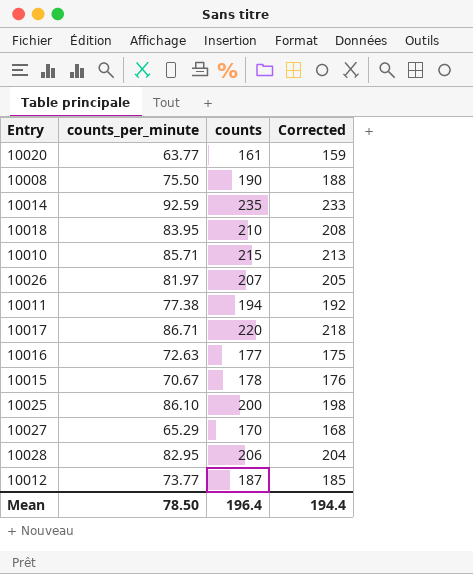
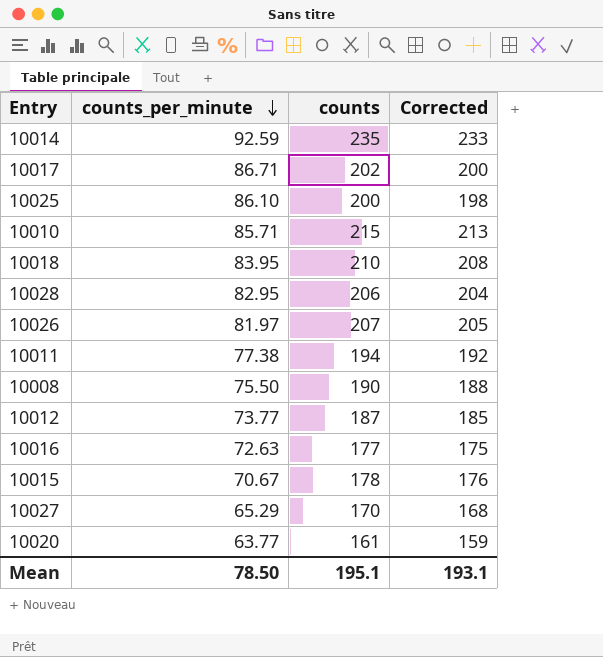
row order: none -> counts_per_minute descending
10017 | counts: 220 -> 202
10017 | Corrected: 218 -> 200
Mean | counts: 196.4 -> 195.1
Mean | Corrected: 194.4 -> 193.1

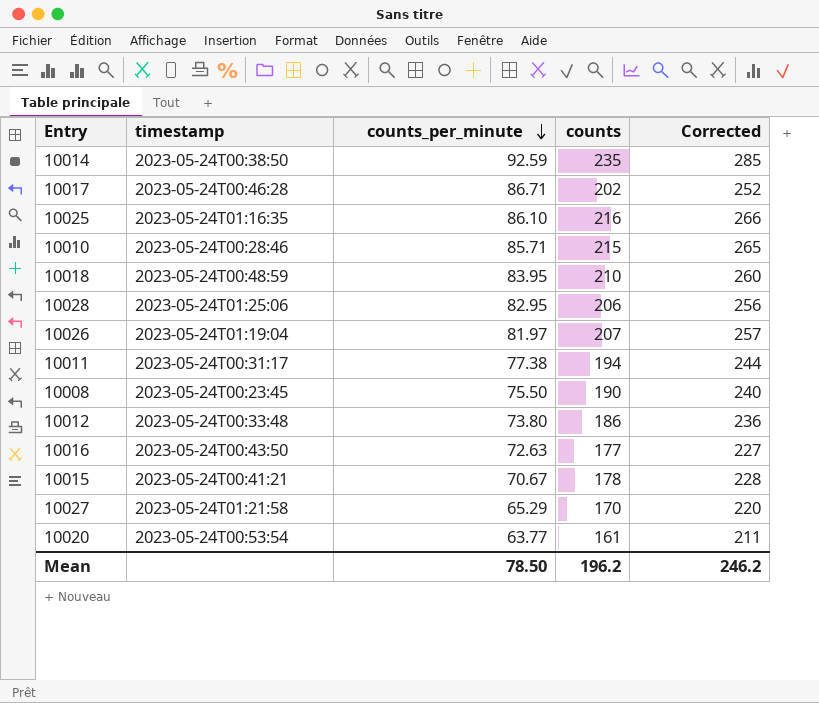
column timestamp | position: none -> 2
column Corrected | formula: [counts] - 2 -> [counts] + 50
10025 | counts: 200 -> 216
10012 | counts_per_minute: 73.77 -> 73.80
10012 | counts: 187 -> 186
Mean | counts: 195.1 -> 196.2
Mean | Corrected: 193.1 -> 246.2

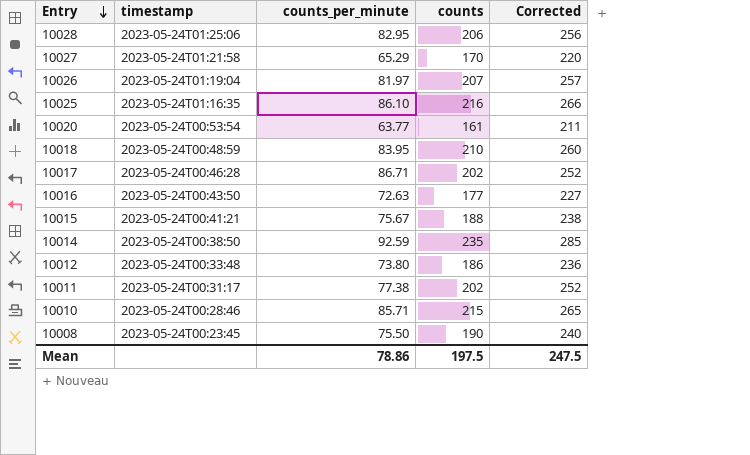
row order: counts_per_minute descending -> Entry descending
10015 | counts_per_minute: 70.67 -> 75.67
10015 | counts: 178 -> 188
10015 | Corrected: 228 -> 238
10011 | counts: 194 -> 202
10011 | Corrected: 244 -> 252
Mean | counts_per_minute: 78.50 -> 78.86
Mean | counts: 196.2 -> 197.5
Mean | Corrected: 246.2 -> 247.5

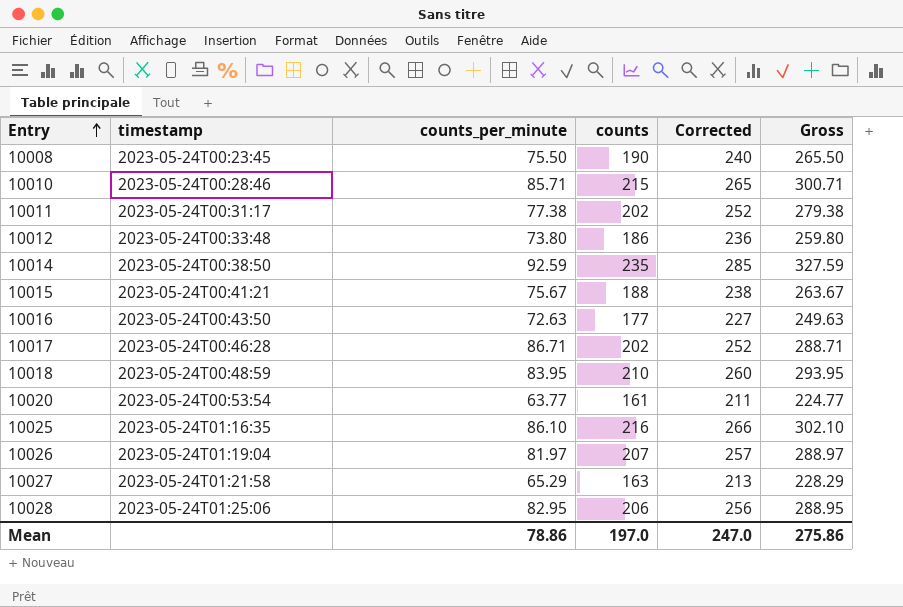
row order: Entry descending -> Entry ascending
column Gross | formula: none -> [counts_per_minute] + [counts]
10027 | counts: 170 -> 163
10027 | Corrected: 220 -> 213
Mean | counts: 197.5 -> 197.0
Mean | Corrected: 247.5 -> 247.0

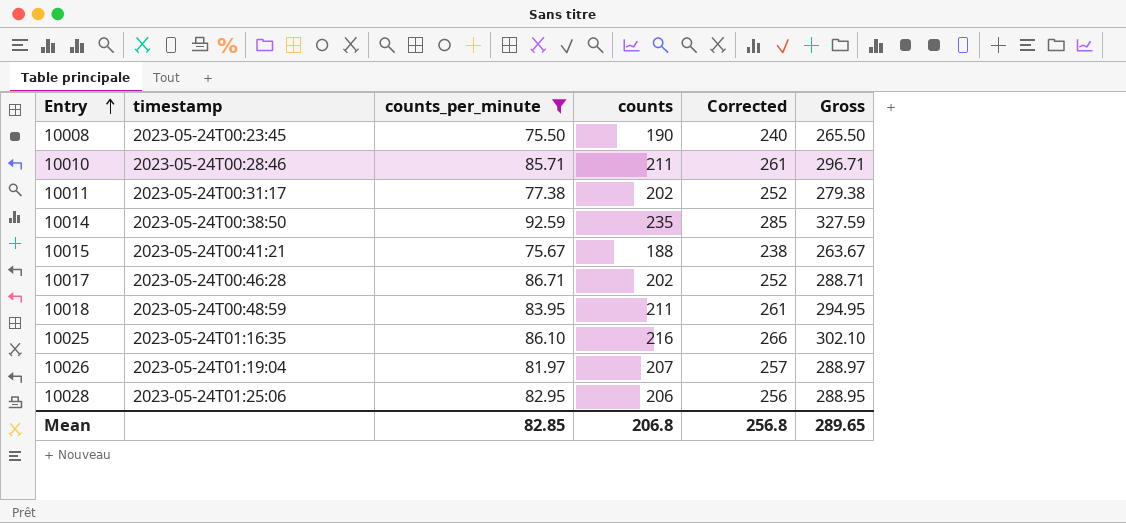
filter: none -> counts_per_minute >= 75.50
10010 | counts: 215 -> 211
10010 | Corrected: 265 -> 261
10010 | Gross: 300.71 -> 296.71
10018 | counts: 210 -> 211
10018 | Corrected: 260 -> 261
10018 | Gross: 293.95 -> 294.95
Mean | counts_per_minute: 78.86 -> 82.85
Mean | counts: 197.0 -> 206.8
Mean | Corrected: 247.0 -> 256.8
Mean | Gross: 275.86 -> 289.65

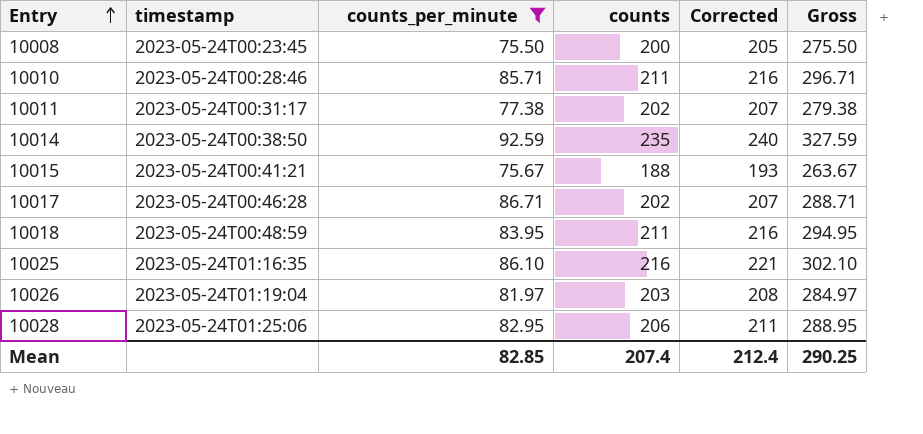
column Corrected | formula: [counts] + 50 -> [counts] + 5
10008 | counts: 190 -> 200
10008 | Gross: 265.50 -> 275.50
10026 | counts: 207 -> 203
10026 | Gross: 288.97 -> 284.97
Mean | counts: 206.8 -> 207.4
Mean | Corrected: 256.8 -> 212.4
Mean | Gross: 289.65 -> 290.25

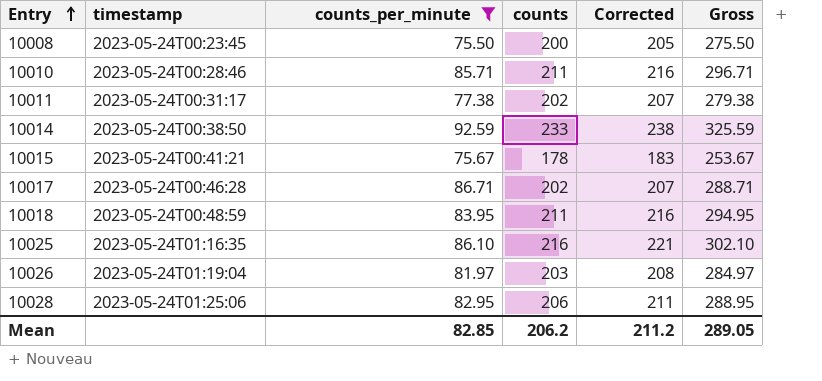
10014 | counts: 235 -> 233
10014 | Corrected: 240 -> 238
10014 | Gross: 327.59 -> 325.59
10015 | counts: 188 -> 178
10015 | Corrected: 193 -> 183
10015 | Gross: 263.67 -> 253.67
Mean | counts: 207.4 -> 206.2
Mean | Corrected: 212.4 -> 211.2
Mean | Gross: 290.25 -> 289.05

